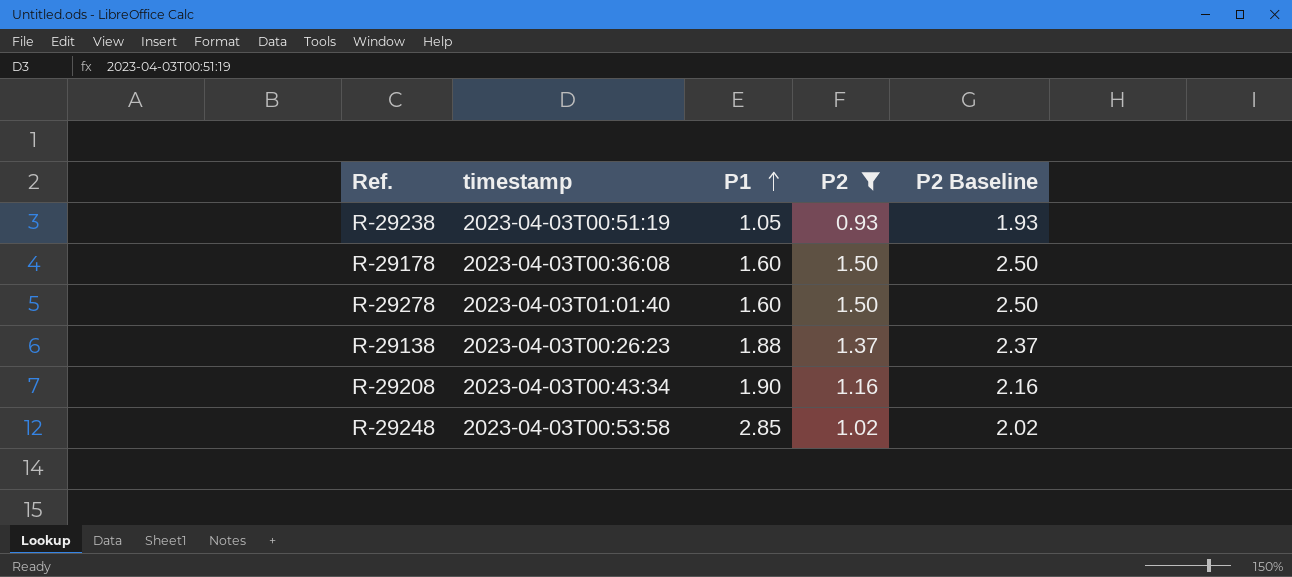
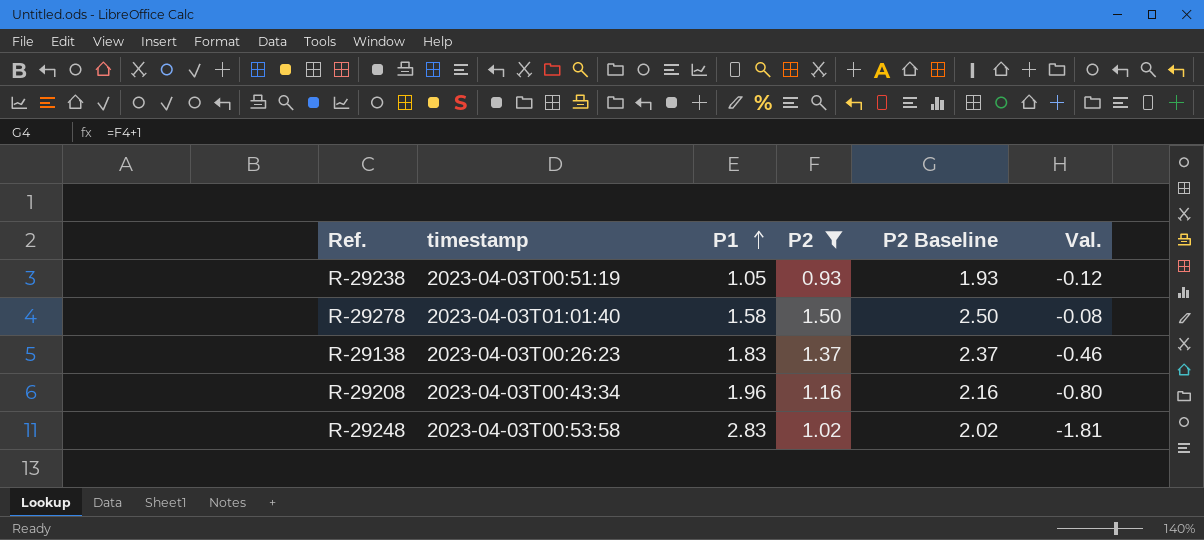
column Val. | formula: none -> [P2] - [P1]
row R-29178: 2023-04-03T00:36:08 | 1.60 | 1.50 | 2.50 -> none
R-29278 | P1: 1.60 -> 1.58
R-29138 | P1: 1.88 -> 1.83
R-29208 | P1: 1.90 -> 1.96
R-29248 | P1: 2.85 -> 2.83

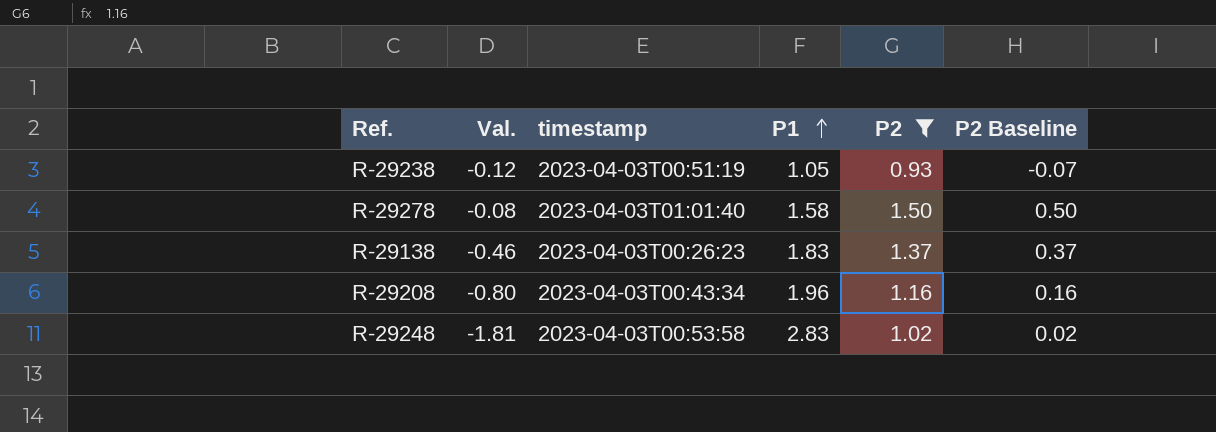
column Val. | position: 6 -> 2
column P2 Baseline | formula: [P2] + 1 -> [P2] - 1

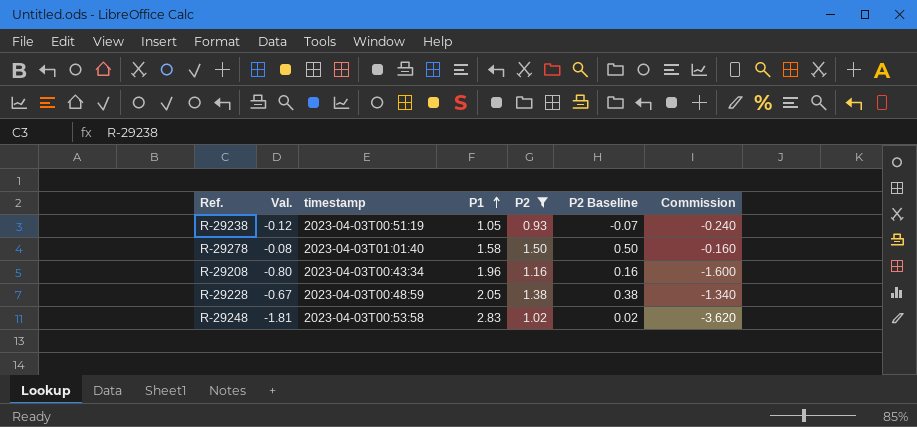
column Commission | formula: none -> [Val.] * 2
row R-29138: -0.46 | 2023-04-03T00:26:23 | 1.83 | 1.37 | 0.37 -> none
row R-29228: none -> -0.67 | 2023-04-03T00:48:59 | 2.05 | 1.38 | 0.38 | -1.340

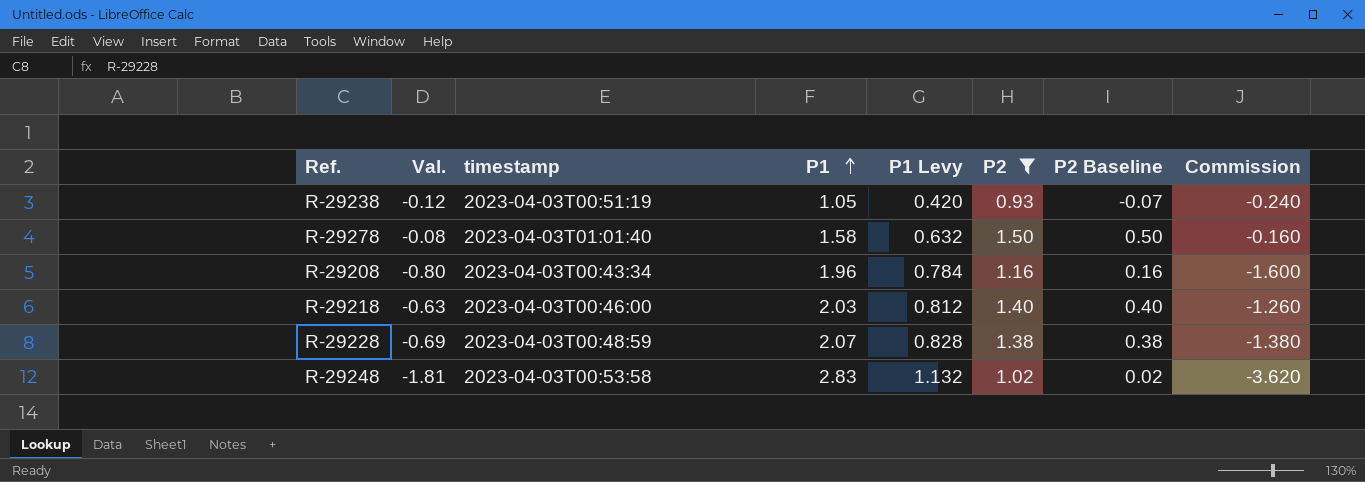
column P1 Levy | formula: none -> [P1] * 0.4
row R-29218: none -> -0.63 | 2023-04-03T00:46:00 | 2.03 | 0.812 | 1.40 | 0.40 | -1.260
R-29228 | Val.: -0.67 -> -0.69
R-29228 | P1: 2.05 -> 2.07
R-29228 | Commission: -1.340 -> -1.380

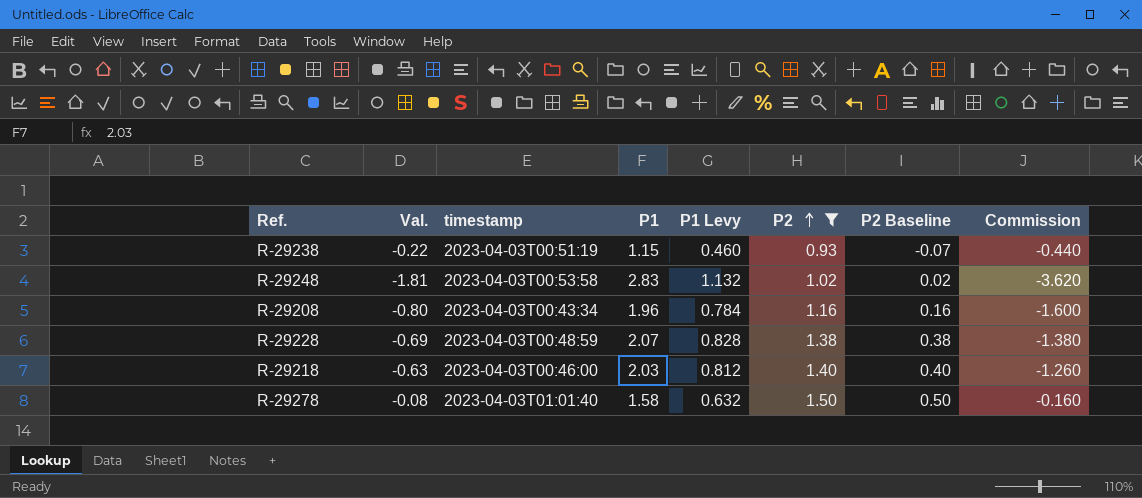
row order: P1 ascending -> P2 ascending
R-29238 | Val.: -0.12 -> -0.22
R-29238 | P1: 1.05 -> 1.15
R-29238 | P1 Levy: 0.420 -> 0.460
R-29238 | Commission: -0.240 -> -0.440

